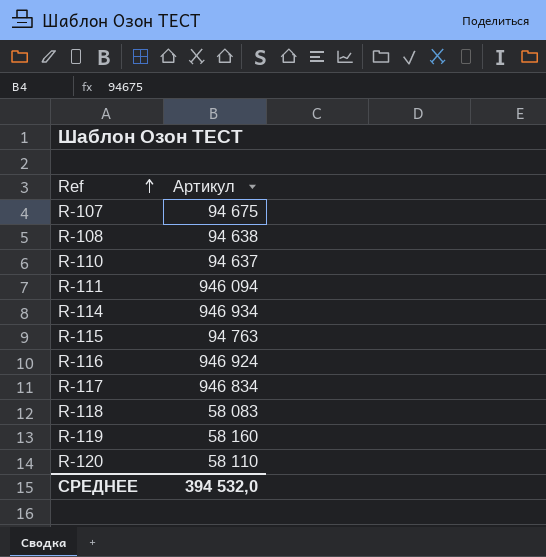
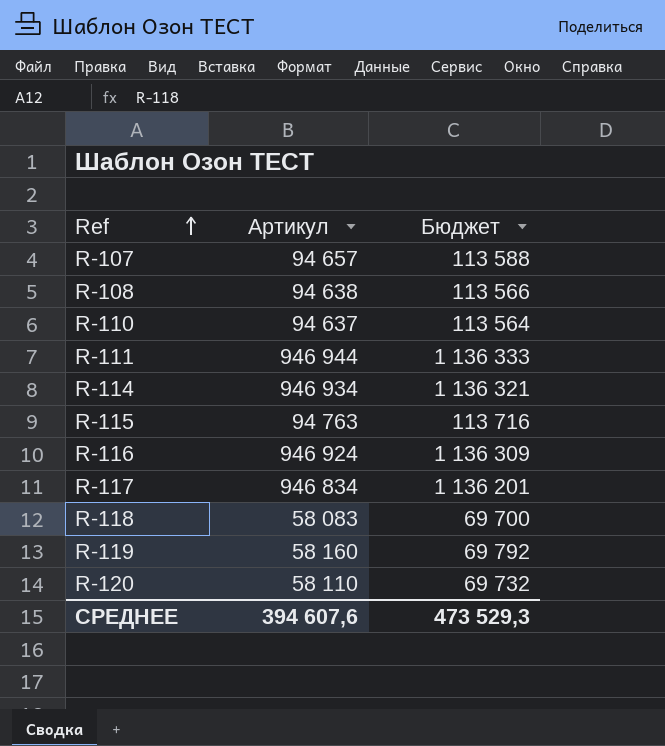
column Бюджет | formula: none -> [Артикул] * 1,2
R-107 | Артикул: 94 675 -> 94 657
R-111 | Артикул: 946 094 -> 946 944
СРЕДНЕЕ | Артикул: 394 532,0 -> 394 607,6

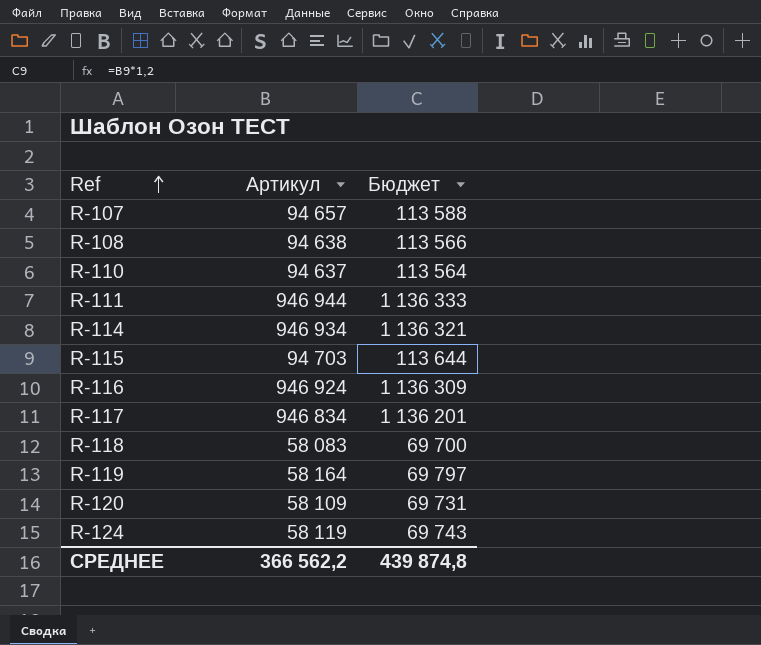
R-115 | Артикул: 94 763 -> 94 703
R-115 | Бюджет: 113 716 -> 113 644
R-119 | Артикул: 58 160 -> 58 164
R-119 | Бюджет: 69 792 -> 69 797
R-120 | Артикул: 58 110 -> 58 109
R-120 | Бюджет: 69 732 -> 69 731
row R-124: none -> 58 119 | 69 743
СРЕДНЕЕ | Артикул: 394 607,6 -> 366 562,2
СРЕДНЕЕ | Бюджет: 473 529,3 -> 439 874,8

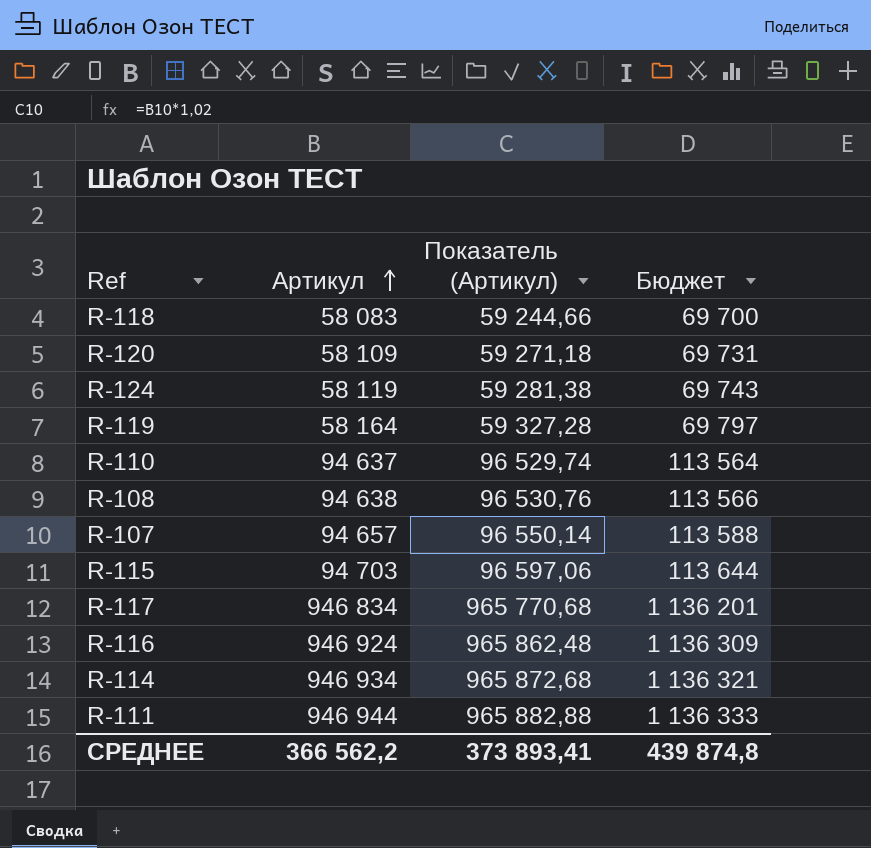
row order: Ref ascending -> Артикул ascending
column Показатель (Артикул) | formula: none -> [Артикул] * 1,02

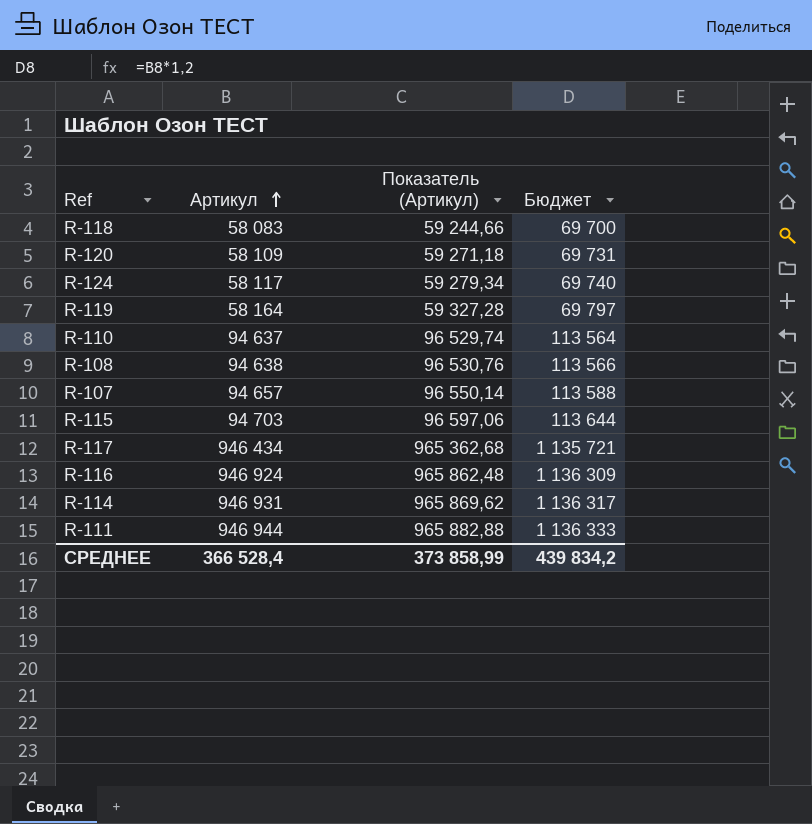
R-124 | Артикул: 58 119 -> 58 117
R-124 | Показатель (Артикул): 59 281,38 -> 59 279,34
R-124 | Бюджет: 69 743 -> 69 740
R-117 | Артикул: 946 834 -> 946 434
R-117 | Показатель (Артикул): 965 770,68 -> 965 362,68
R-117 | Бюджет: 1 136 201 -> 1 135 721
R-114 | Артикул: 946 934 -> 946 931
R-114 | Показатель (Артикул): 965 872,68 -> 965 869,62
R-114 | Бюджет: 1 136 321 -> 1 136 317
СРЕДНЕЕ | Артикул: 366 562,2 -> 366 528,4
СРЕДНЕЕ | Показатель (Артикул): 373 893,41 -> 373 858,99
СРЕДНЕЕ | Бюджет: 439 874,8 -> 439 834,2

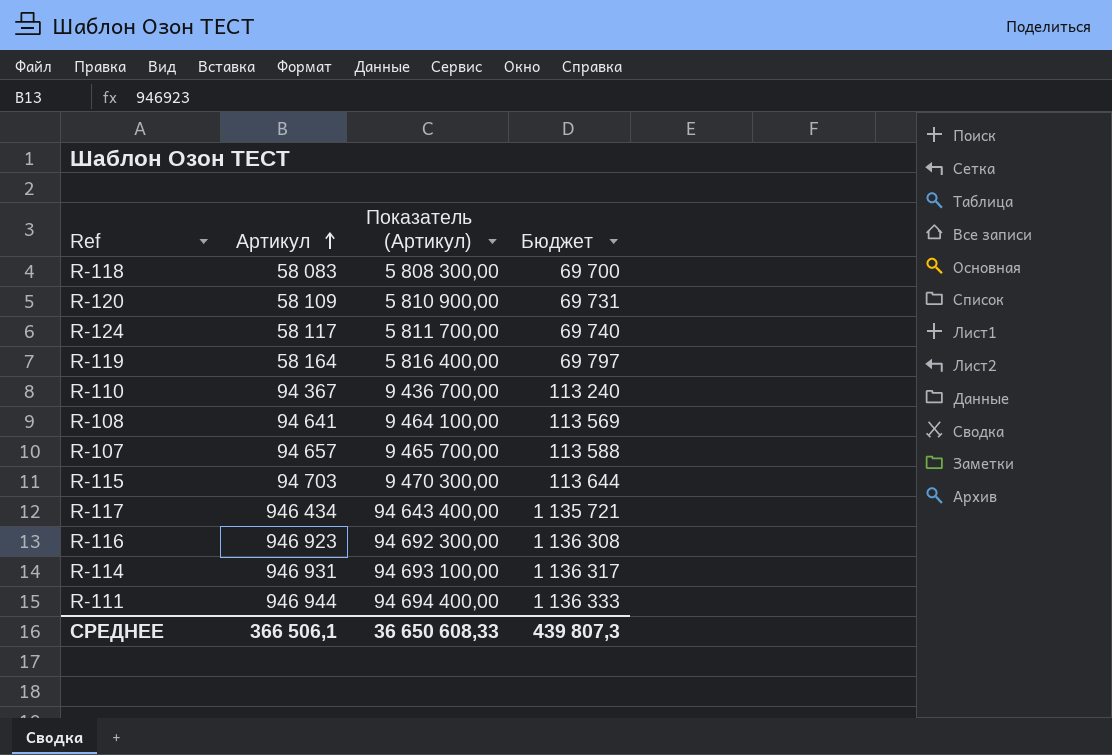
column Показатель (Артикул) | formula: [Артикул] * 1,02 -> [Артикул] * 100
R-110 | Артикул: 94 637 -> 94 367
R-110 | Бюджет: 113 564 -> 113 240
R-108 | Артикул: 94 638 -> 94 641
R-108 | Бюджет: 113 566 -> 113 569
R-116 | Артикул: 946 924 -> 946 923
R-116 | Бюджет: 1 136 309 -> 1 136 308
СРЕДНЕЕ | Артикул: 366 528,4 -> 366 506,1
СРЕДНЕЕ | Показатель (Артикул): 373 858,99 -> 36 650 608,33
СРЕДНЕЕ | Бюджет: 439 834,2 -> 439 807,3

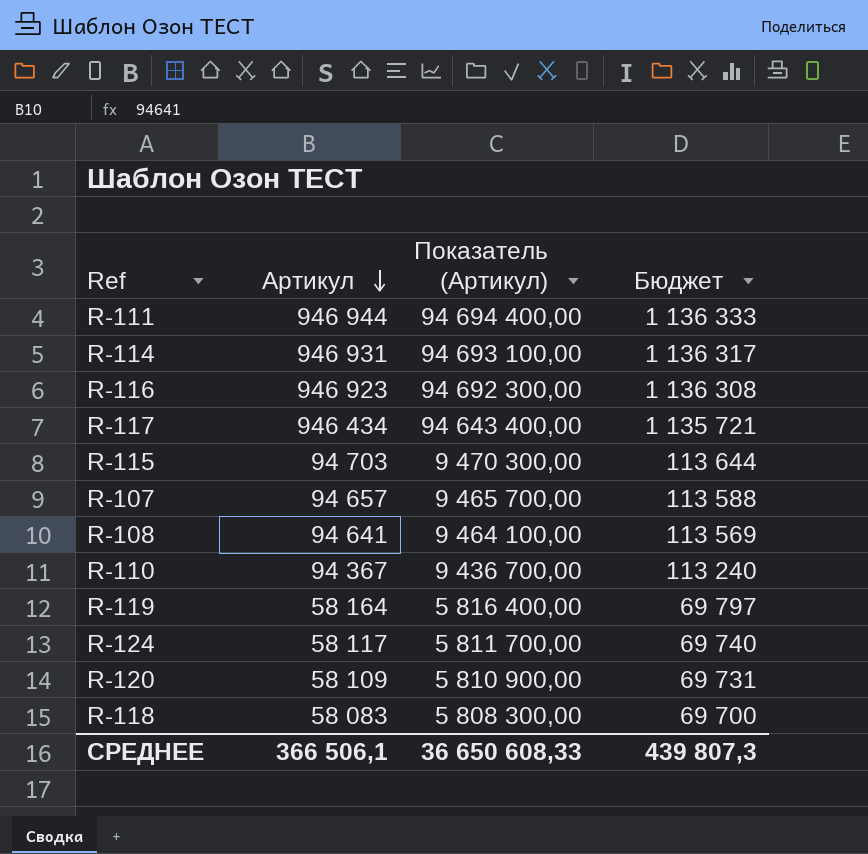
row order: Артикул ascending -> Артикул descending

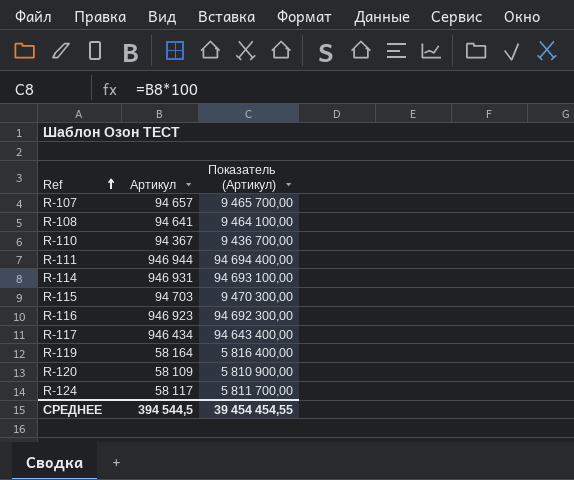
row order: Артикул descending -> Ref ascending
column Бюджет | formula: [Артикул] * 1,2 -> none
row R-118: 58 083 | 5 808 300,00 | 69 700 -> none
СРЕДНЕЕ | Артикул: 366 506,1 -> 394 544,5
СРЕДНЕЕ | Показатель (Артикул): 36 650 608,33 -> 39 454 454,55

